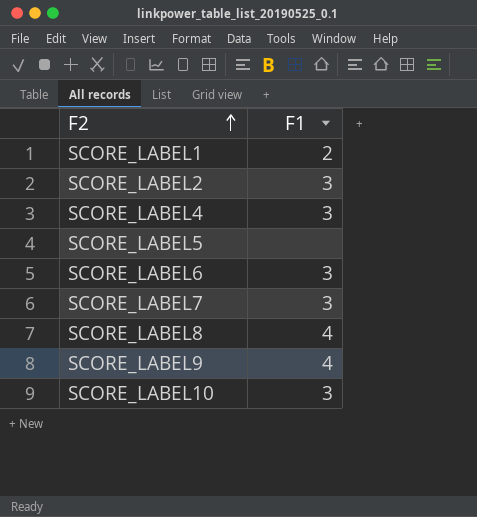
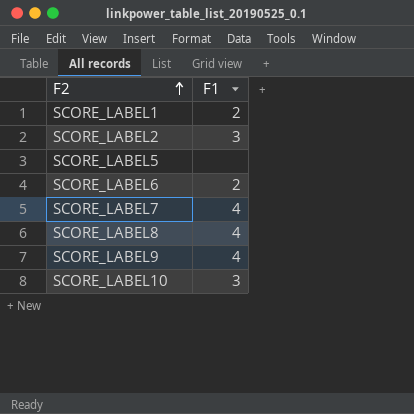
row SCORE_LABEL4: 3 -> none
SCORE_LABEL6 | F1: 3 -> 2
SCORE_LABEL7 | F1: 3 -> 4

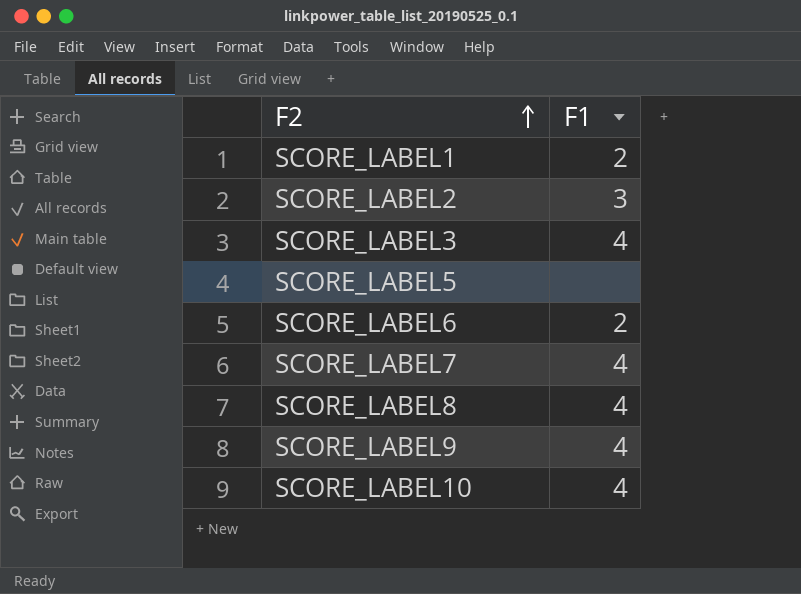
row SCORE_LABEL3: none -> 4
SCORE_LABEL10 | F1: 3 -> 4

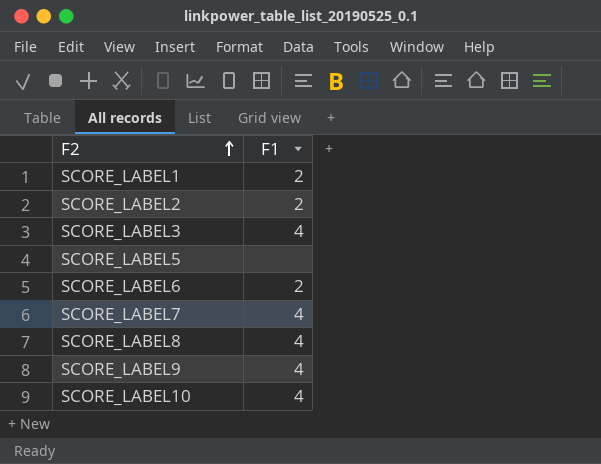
SCORE_LABEL2 | F1: 3 -> 2

